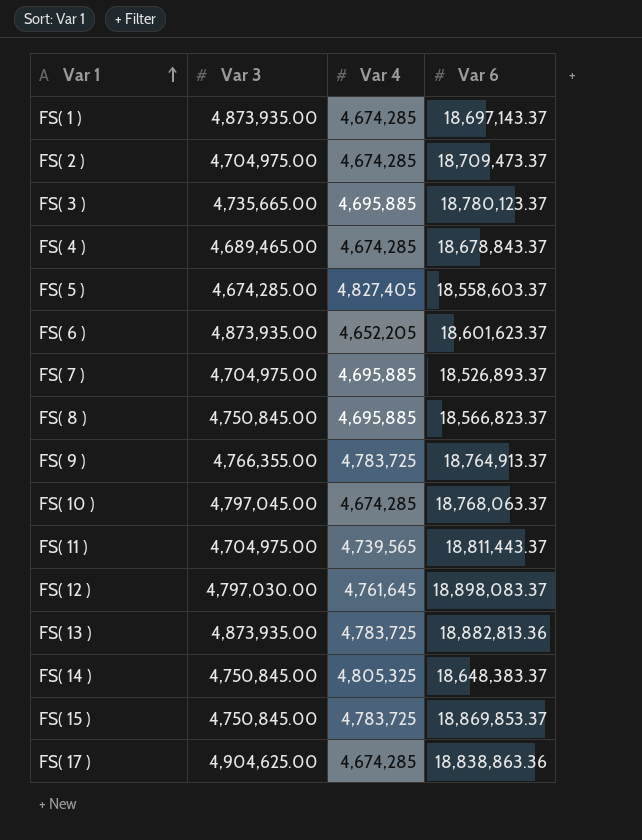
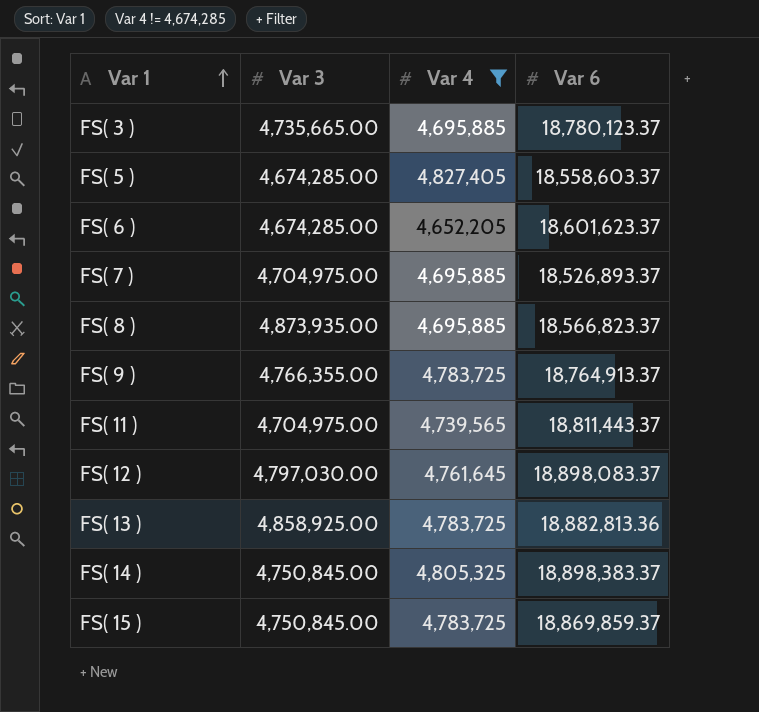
filter: none -> Var 4 != 4,674,285
FS( 6 ) | Var 3: 4,873,935.00 -> 4,674,285.00
FS( 8 ) | Var 3: 4,750,845.00 -> 4,873,935.00
FS( 13 ) | Var 3: 4,873,935.00 -> 4,858,925.00
FS( 14 ) | Var 6: 18,648,383.37 -> 18,898,383.37
FS( 15 ) | Var 6: 18,869,853.37 -> 18,869,859.37

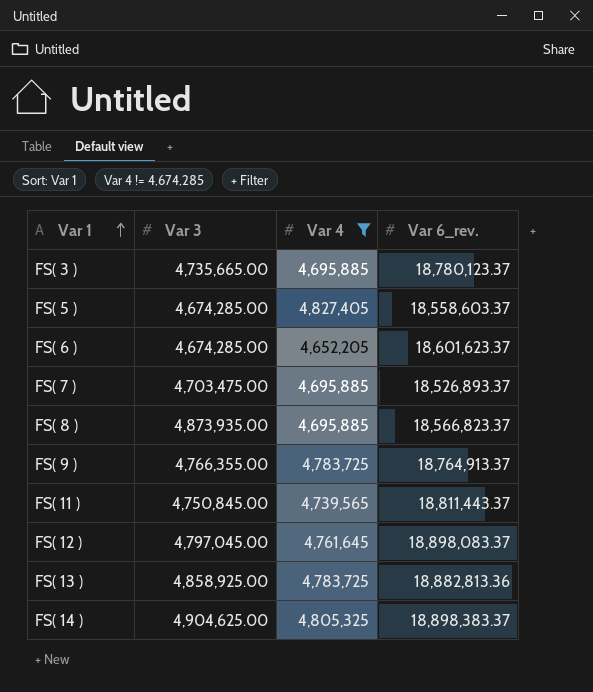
column name: Var 6 -> Var 6_rev.
row FS( 15 ): 4,750,845.00 | 4,783,725 | 18,869,859.37 -> none
FS( 7 ) | Var 3: 4,704,975.00 -> 4,703,475.00
FS( 11 ) | Var 3: 4,704,975.00 -> 4,750,845.00
FS( 12 ) | Var 3: 4,797,030.00 -> 4,797,045.00
FS( 14 ) | Var 3: 4,750,845.00 -> 4,904,625.00

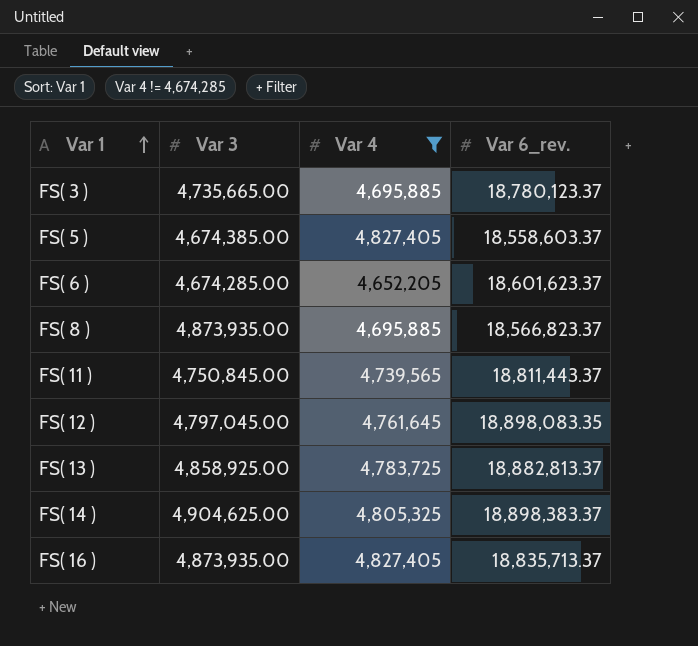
row FS( 7 ): 4,703,475.00 | 4,695,885 | 18,526,893.37 -> none
row FS( 9 ): 4,766,355.00 | 4,783,725 | 18,764,913.37 -> none
FS( 5 ) | Var 3: 4,674,285.00 -> 4,674,385.00
FS( 12 ) | Var 6_rev.: 18,898,083.37 -> 18,898,083.35
FS( 13 ) | Var 6_rev.: 18,882,813.36 -> 18,882,813.37
row FS( 16 ): none -> 4,873,935.00 | 4,827,405 | 18,835,713.37

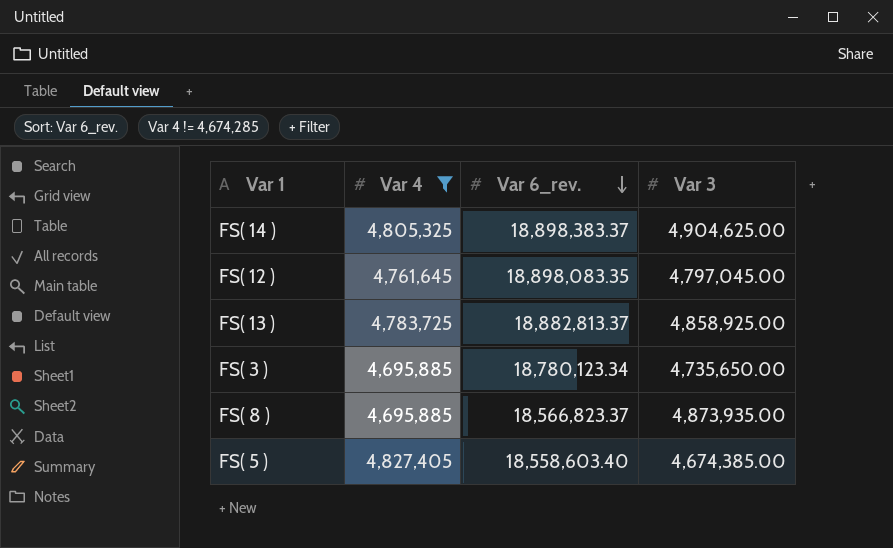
row order: Var 1 ascending -> Var 6_rev. descending
column Var 3 | position: 2 -> 4
row FS( 6 ): 4,674,285.00 | 4,652,205 | 18,601,623.37 -> none
row FS( 11 ): 4,750,845.00 | 4,739,565 | 18,811,443.37 -> none
row FS( 16 ): 4,873,935.00 | 4,827,405 | 18,835,713.37 -> none
FS( 3 ) | Var 6_rev.: 18,780,123.37 -> 18,780,123.34
FS( 3 ) | Var 3: 4,735,665.00 -> 4,735,650.00
FS( 5 ) | Var 6_rev.: 18,558,603.37 -> 18,558,603.40

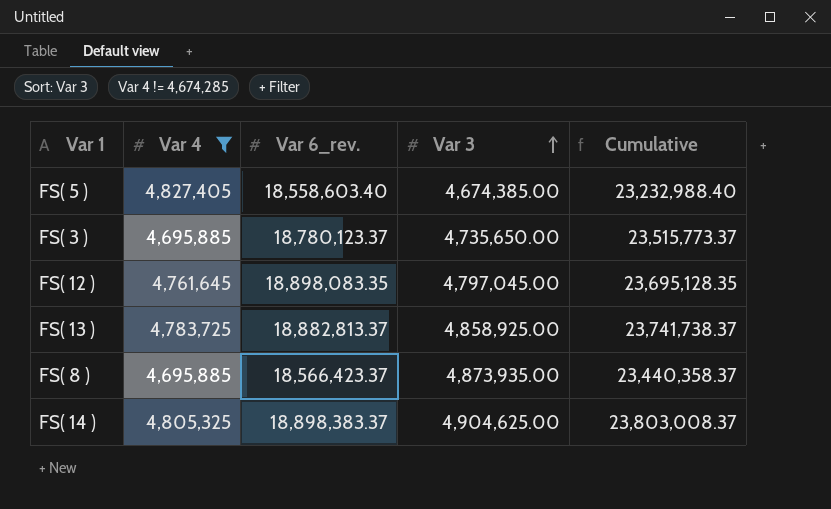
row order: Var 6_rev. descending -> Var 3 ascending
column Cumulative | formula: none -> [Var 6_rev.] + [Var 3]
FS( 3 ) | Var 6_rev.: 18,780,123.34 -> 18,780,123.37
FS( 8 ) | Var 6_rev.: 18,566,823.37 -> 18,566,423.37

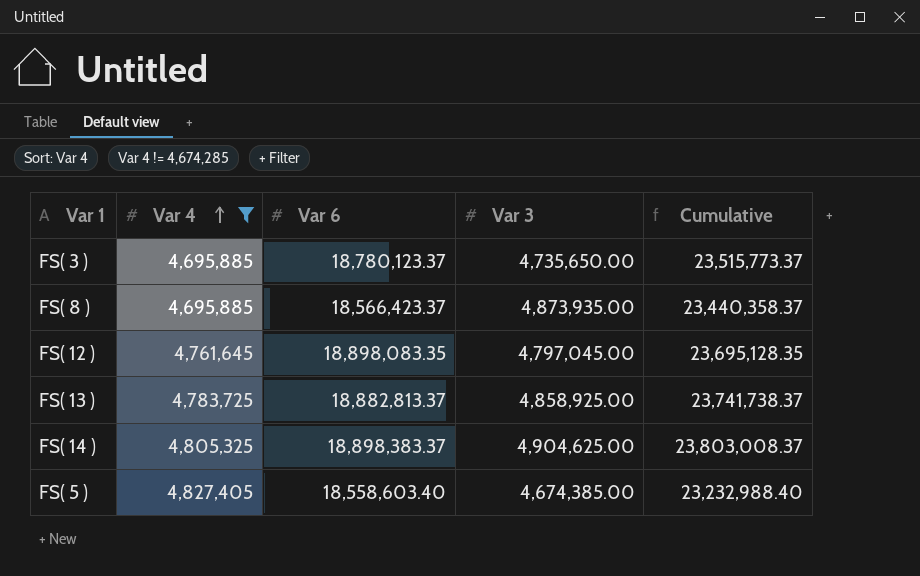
row order: Var 3 ascending -> Var 4 ascending
column name: Var 6_rev. -> Var 6

